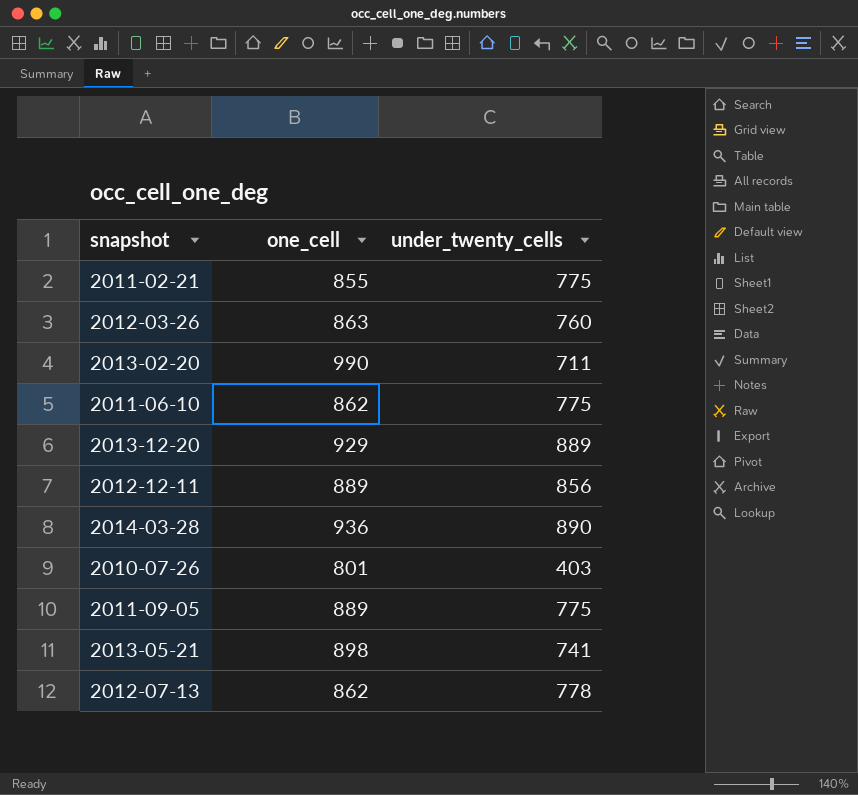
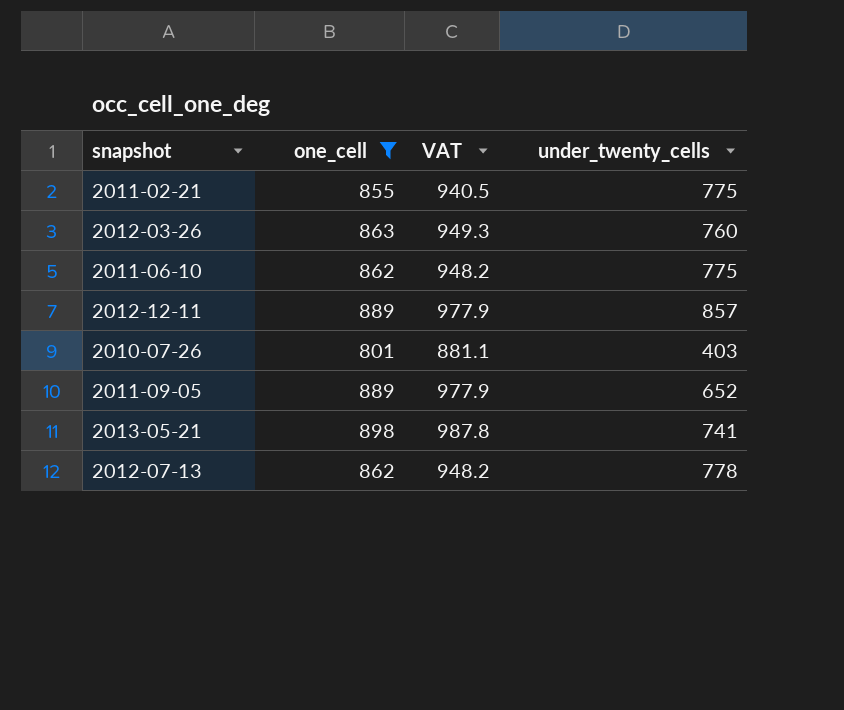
filter: none -> one_cell <= 898
column VAT | formula: none -> [one_cell] * 1.1
2012-12-11 | under_twenty_cells: 856 -> 857
2011-09-05 | under_twenty_cells: 775 -> 652

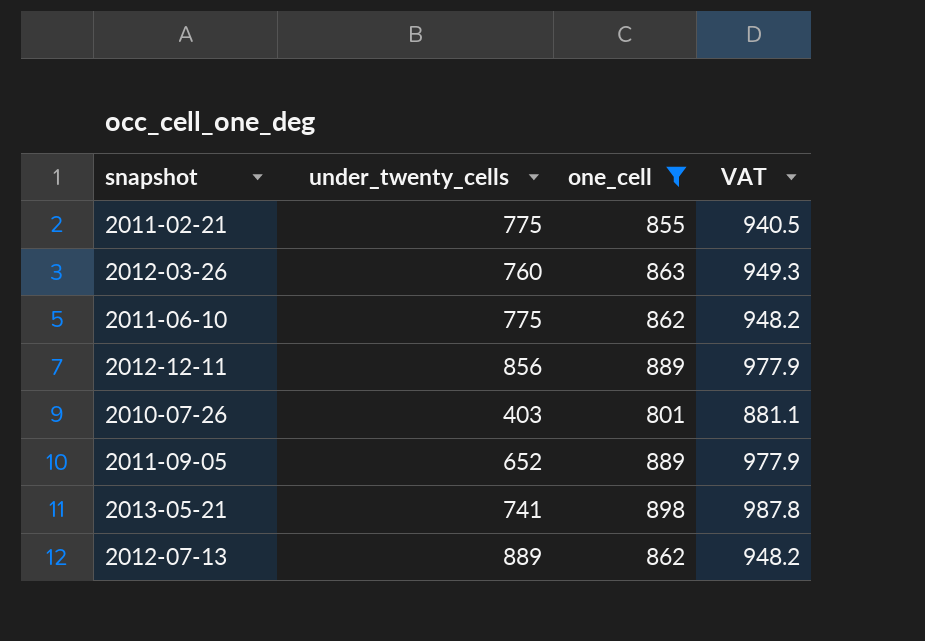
column under_twenty_cells | position: 4 -> 2
2012-12-11 | under_twenty_cells: 857 -> 856
2012-07-13 | under_twenty_cells: 778 -> 889

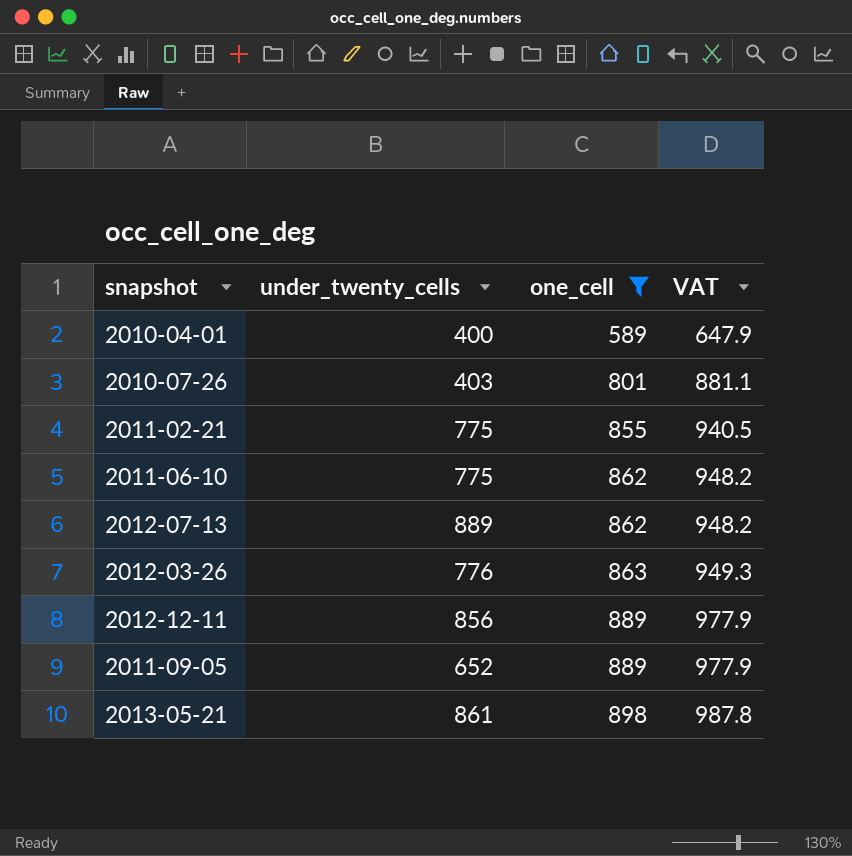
row order: none -> one_cell ascending
row 2010-04-01: none -> 400 | 589 | 647.9
2012-03-26 | under_twenty_cells: 760 -> 776
2013-05-21 | under_twenty_cells: 741 -> 861

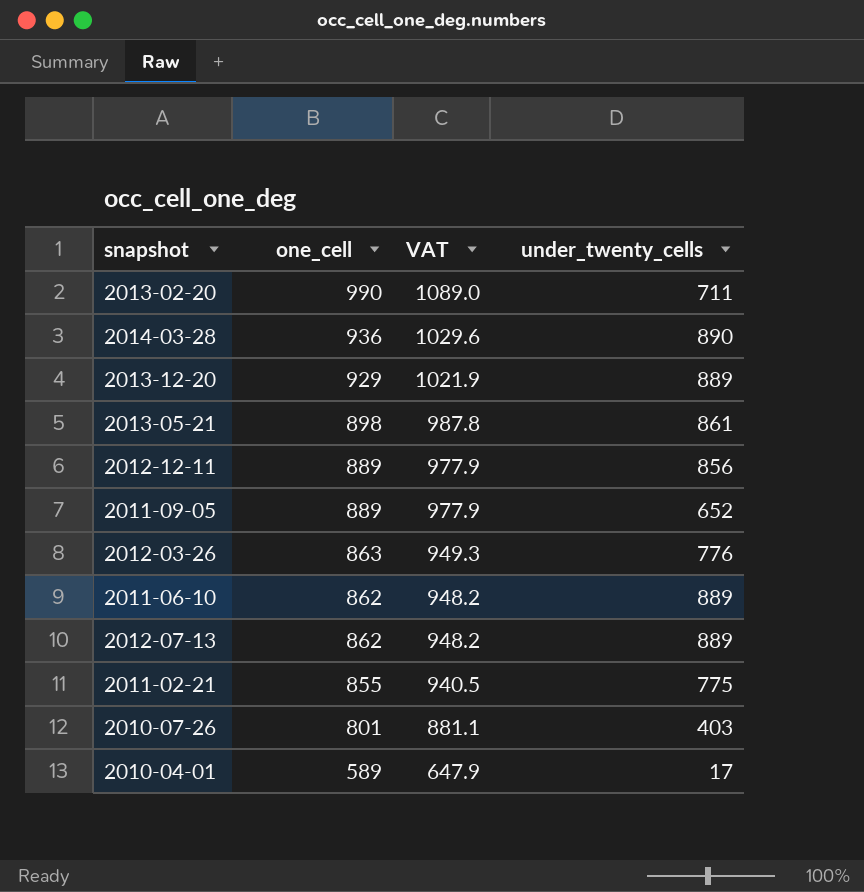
filter: one_cell <= 898 -> none
row order: one_cell ascending -> one_cell descending
column under_twenty_cells | position: 2 -> 4
2011-06-10 | under_twenty_cells: 775 -> 889
2010-04-01 | under_twenty_cells: 400 -> 17

